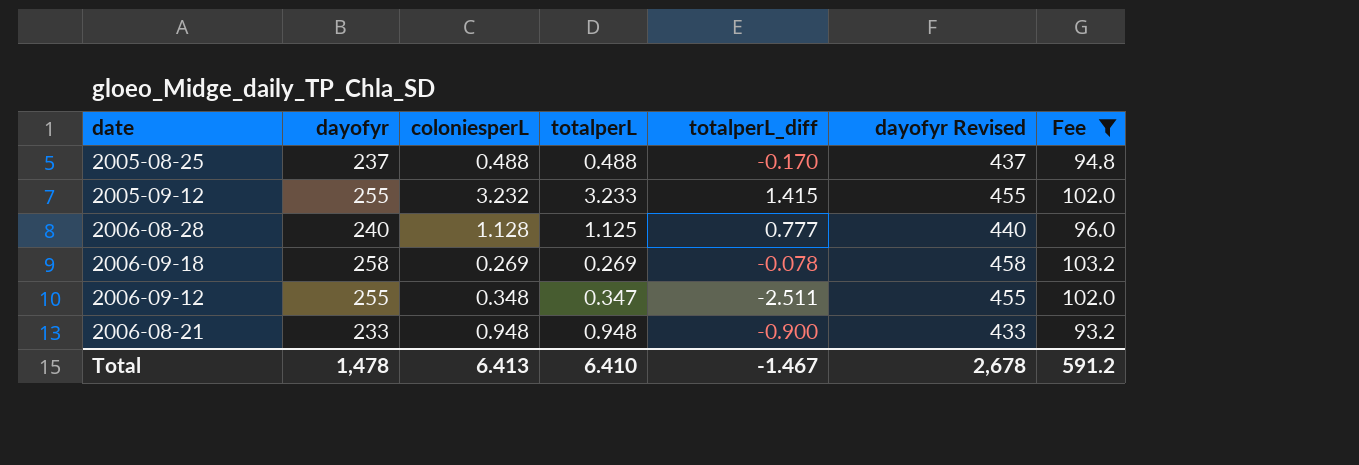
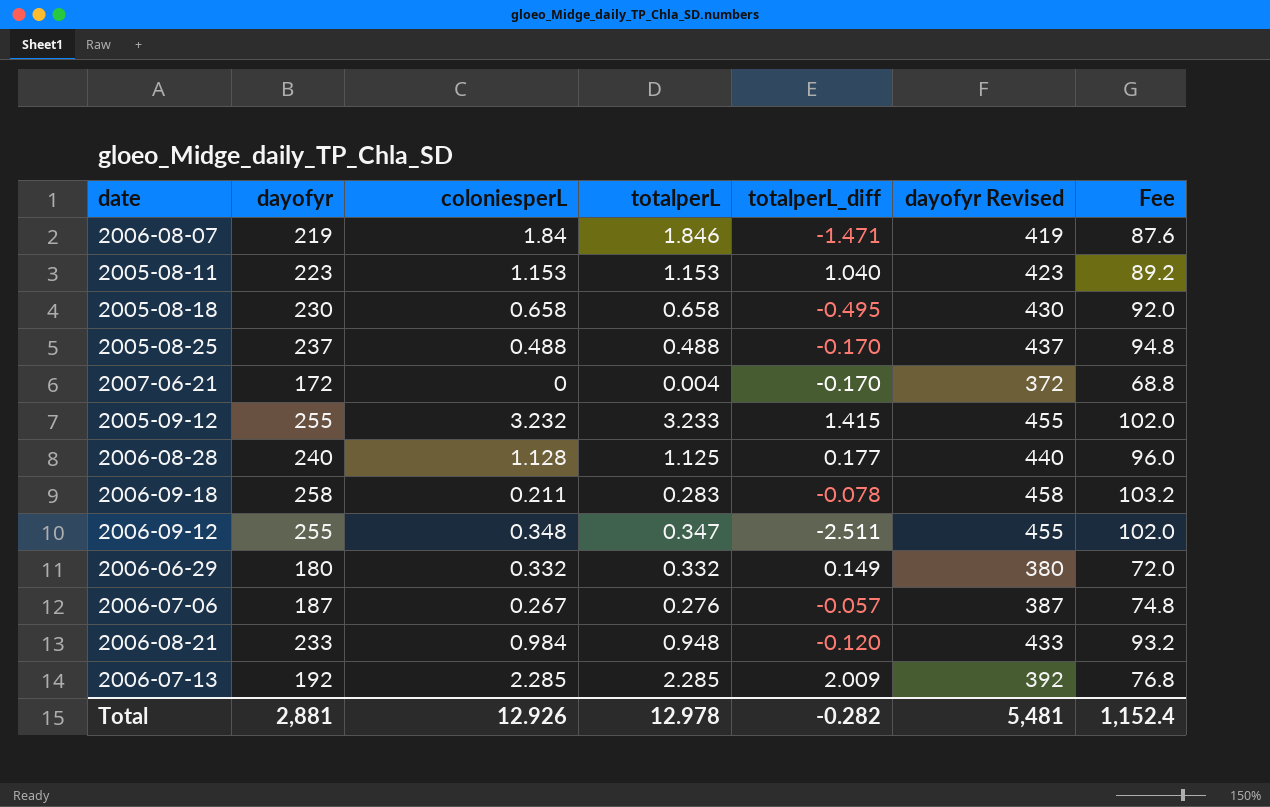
filter: Fee >= 93.2 -> none
2006-08-28 | totalperL_diff: 0.777 -> 0.177
2006-09-18 | coloniesperL: 0.269 -> 0.211
2006-09-18 | totalperL: 0.269 -> 0.283
2006-08-21 | coloniesperL: 0.948 -> 0.984
2006-08-21 | totalperL_diff: -0.900 -> -0.120
Total | dayofyr: 1,478 -> 2,881
Total | coloniesperL: 6.413 -> 12.926
Total | totalperL: 6.410 -> 12.978
Total | totalperL_diff: -1.467 -> -0.282
Total | dayofyr Revised: 2,678 -> 5,481
Total | Fee: 591.2 -> 1,152.4

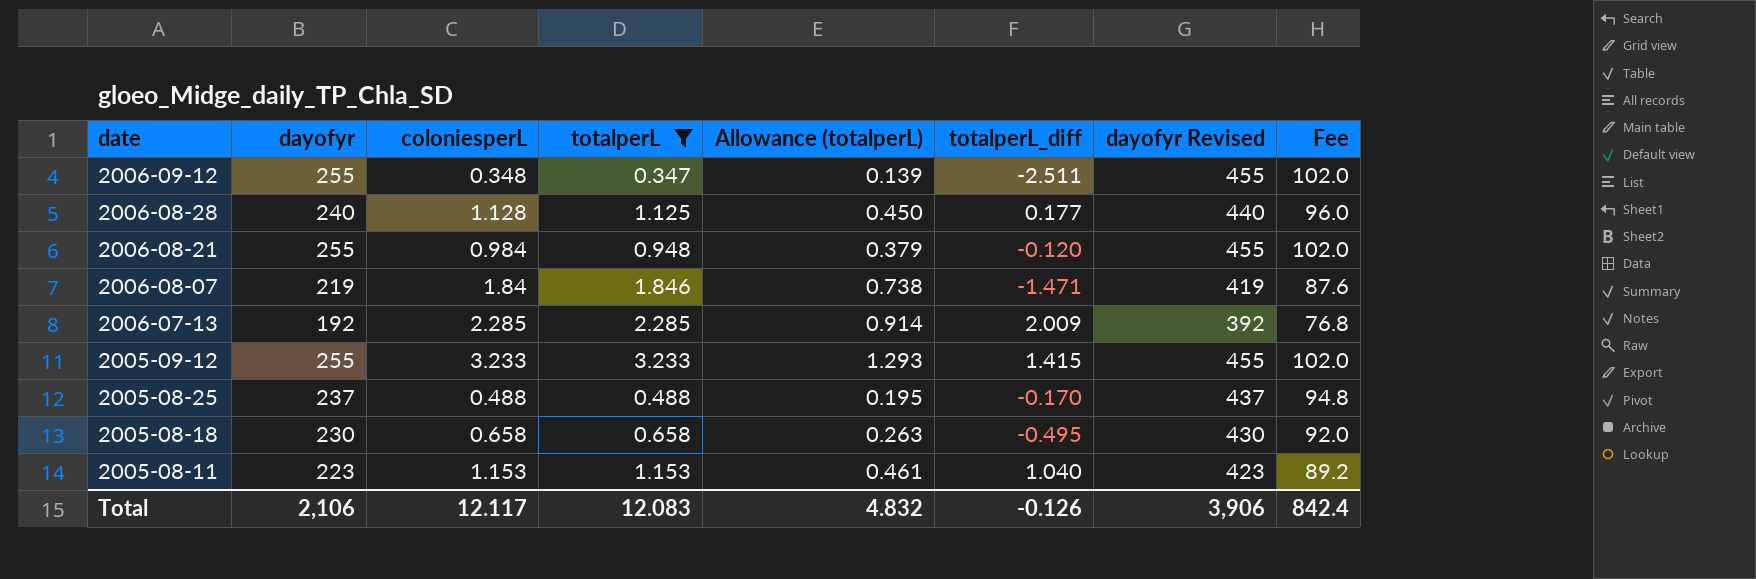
filter: none -> totalperL >= 0.347
row order: none -> date descending
column Allowance (totalperL) | formula: none -> [totalperL] * 0.4
2006-08-21 | dayofyr: 233 -> 255
2006-08-21 | dayofyr Revised: 433 -> 455
2006-08-21 | Fee: 93.2 -> 102.0
2005-09-12 | coloniesperL: 3.232 -> 3.233
Total | dayofyr: 2,881 -> 2,106
Total | coloniesperL: 12.926 -> 12.117
Total | totalperL: 12.978 -> 12.083
Total | totalperL_diff: -0.282 -> -0.126
Total | dayofyr Revised: 5,481 -> 3,906
Total | Fee: 1,152.4 -> 842.4

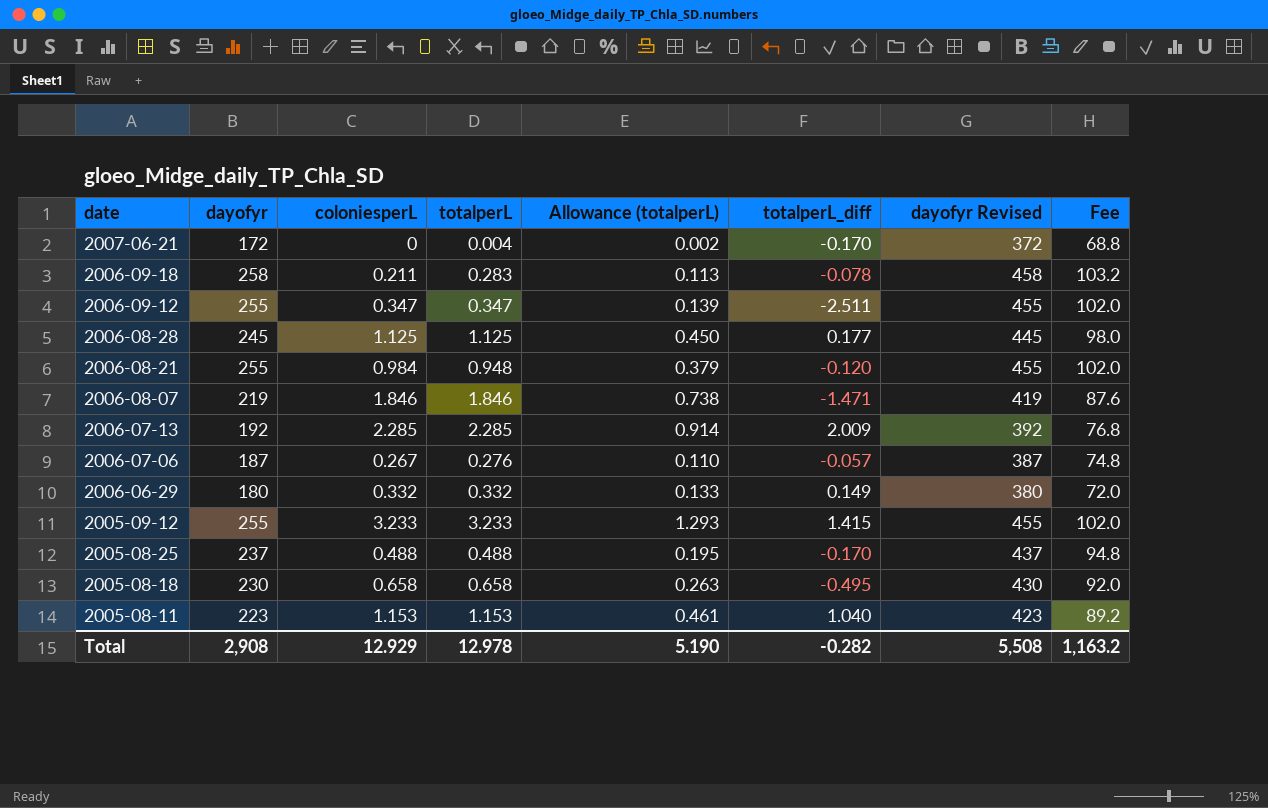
filter: totalperL >= 0.347 -> none
2006-09-12 | coloniesperL: 0.348 -> 0.347
2006-08-28 | dayofyr: 240 -> 245
2006-08-28 | coloniesperL: 1.128 -> 1.125
2006-08-28 | dayofyr Revised: 440 -> 445
2006-08-28 | Fee: 96.0 -> 98.0
2006-08-07 | coloniesperL: 1.84 -> 1.846
Total | dayofyr: 2,106 -> 2,908
Total | coloniesperL: 12.117 -> 12.929
Total | totalperL: 12.083 -> 12.978
Total | Allowance (totalperL): 4.832 -> 5.190
Total | totalperL_diff: -0.126 -> -0.282
Total | dayofyr Revised: 3,906 -> 5,508
Total | Fee: 842.4 -> 1,163.2

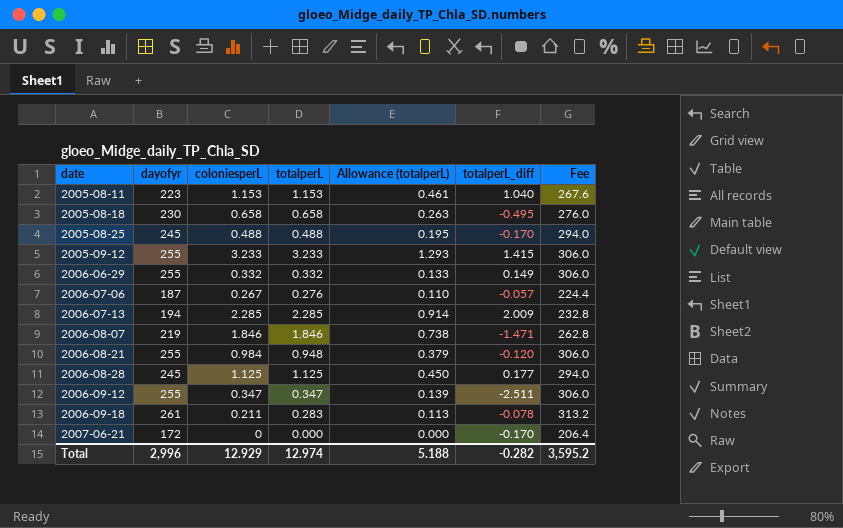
row order: date descending -> date ascending
column dayofyr Revised | formula: [dayofyr] + 200 -> none
column Fee | formula: [dayofyr] * 0.4 -> [dayofyr] * 1.2
2005-08-25 | dayofyr: 237 -> 245
2006-06-29 | dayofyr: 180 -> 255
2006-07-13 | dayofyr: 192 -> 194
2006-09-18 | dayofyr: 258 -> 261
2007-06-21 | totalperL: 0.004 -> 0.000
2007-06-21 | Allowance (totalperL): 0.002 -> 0.000
Total | dayofyr: 2,908 -> 2,996
Total | totalperL: 12.978 -> 12.974
Total | Allowance (totalperL): 5.190 -> 5.188
Total | Fee: 1,163.2 -> 3,595.2

